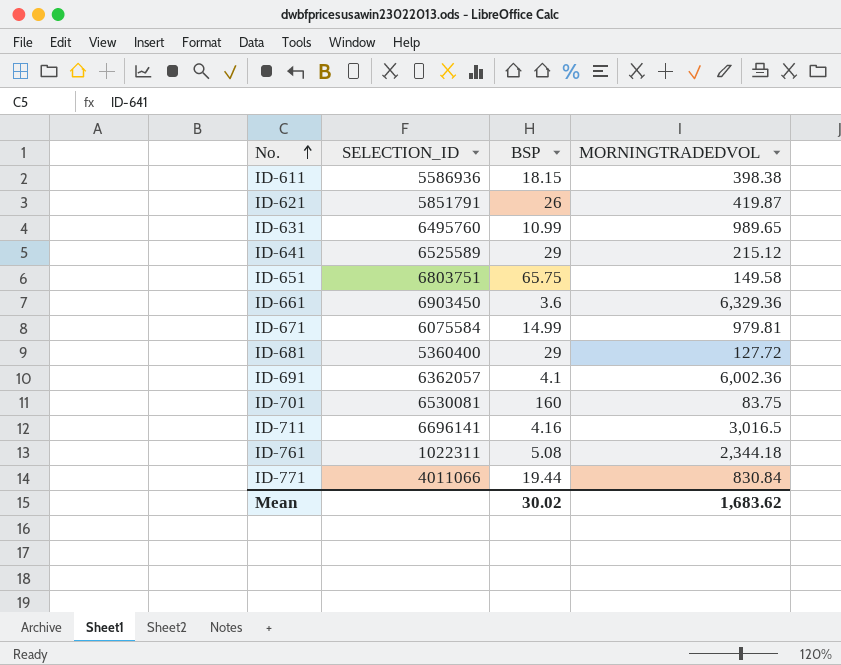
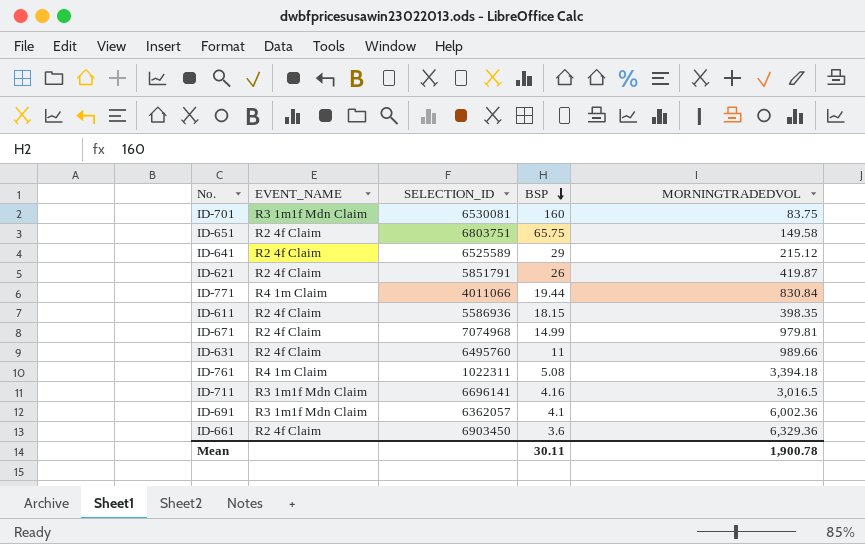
row order: No. ascending -> BSP descending
column EVENT_NAME | position: none -> 2
row ID-681: 5360400 | 29 | 127.72 -> none
ID-611 | MORNINGTRADEDVOL: 398.38 -> 398.35
ID-671 | SELECTION_ID: 6075584 -> 7074968
ID-631 | BSP: 10.99 -> 11
ID-631 | MORNINGTRADEDVOL: 989.65 -> 989.66
ID-761 | MORNINGTRADEDVOL: 2,344.18 -> 3,394.18
Mean | BSP: 30.02 -> 30.11
Mean | MORNINGTRADEDVOL: 1,683.62 -> 1,900.78

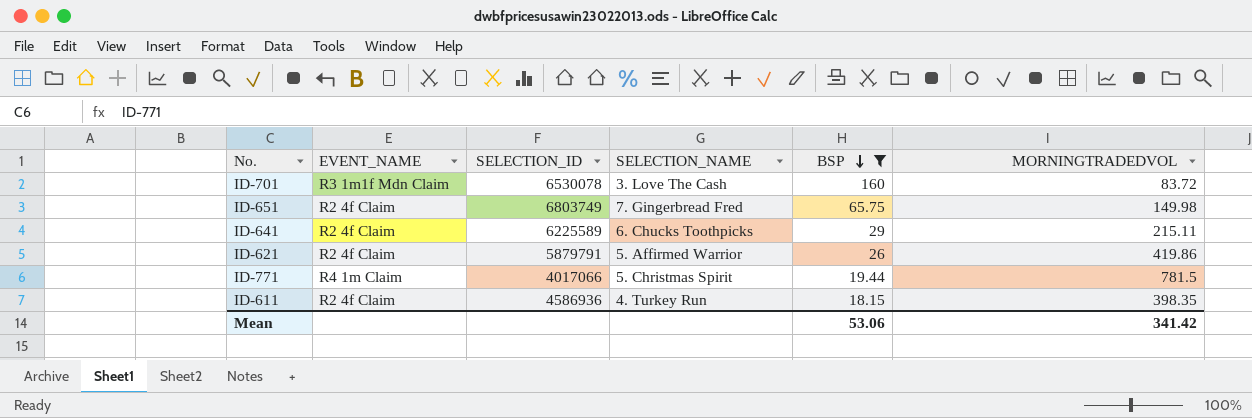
filter: none -> BSP >= 18.15
column SELECTION_NAME | position: none -> 4
ID-701 | SELECTION_ID: 6530081 -> 6530078
ID-701 | MORNINGTRADEDVOL: 83.75 -> 83.72
ID-651 | SELECTION_ID: 6803751 -> 6803749
ID-651 | MORNINGTRADEDVOL: 149.58 -> 149.98
ID-641 | SELECTION_ID: 6525589 -> 6225589
ID-641 | MORNINGTRADEDVOL: 215.12 -> 215.11
ID-621 | SELECTION_ID: 5851791 -> 5879791
ID-621 | MORNINGTRADEDVOL: 419.87 -> 419.86
ID-771 | SELECTION_ID: 4011066 -> 4017066
ID-771 | MORNINGTRADEDVOL: 830.84 -> 781.5
ID-611 | SELECTION_ID: 5586936 -> 4586936
Mean | BSP: 30.11 -> 53.06
Mean | MORNINGTRADEDVOL: 1,900.78 -> 341.42

